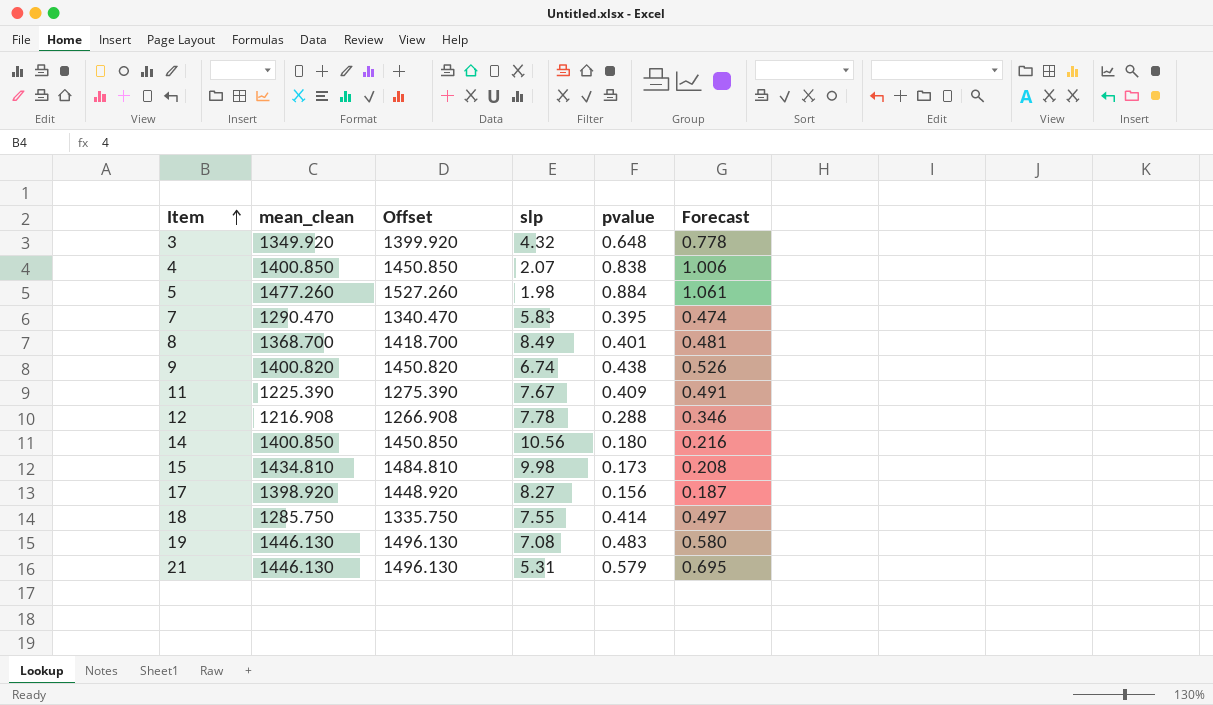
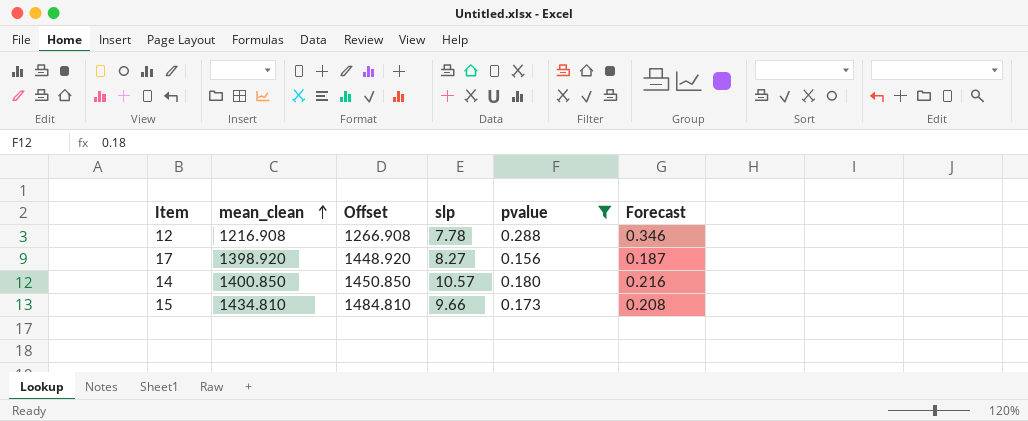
filter: none -> pvalue <= 0.288
row order: Item ascending -> mean_clean ascending
14 | slp: 10.56 -> 10.57
15 | slp: 9.98 -> 9.66

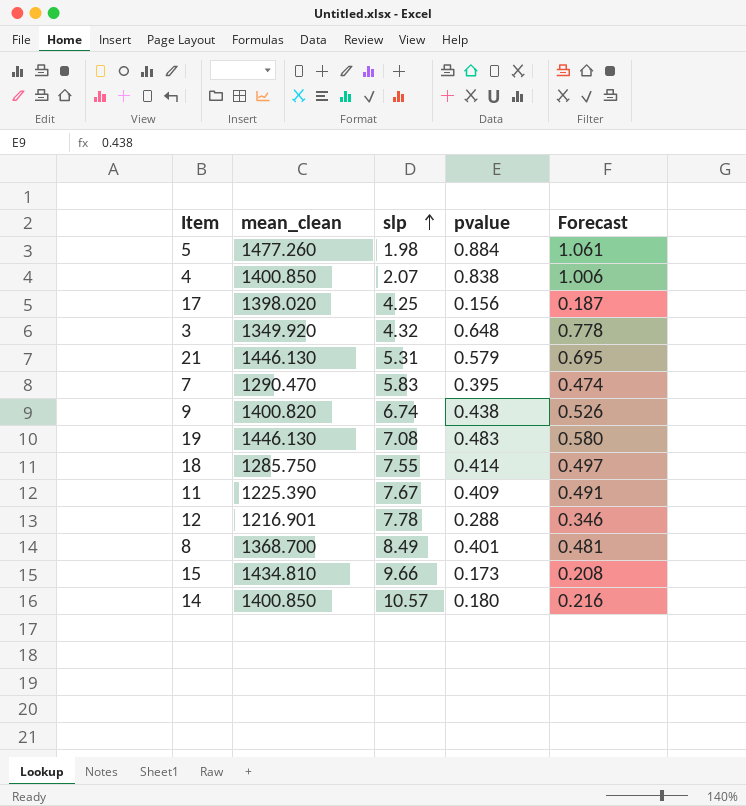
filter: pvalue <= 0.288 -> none
row order: mean_clean ascending -> slp ascending
column Offset | formula: [mean_clean] + 50 -> none
17 | mean_clean: 1398.920 -> 1398.020
17 | slp: 8.27 -> 4.25
12 | mean_clean: 1216.908 -> 1216.901

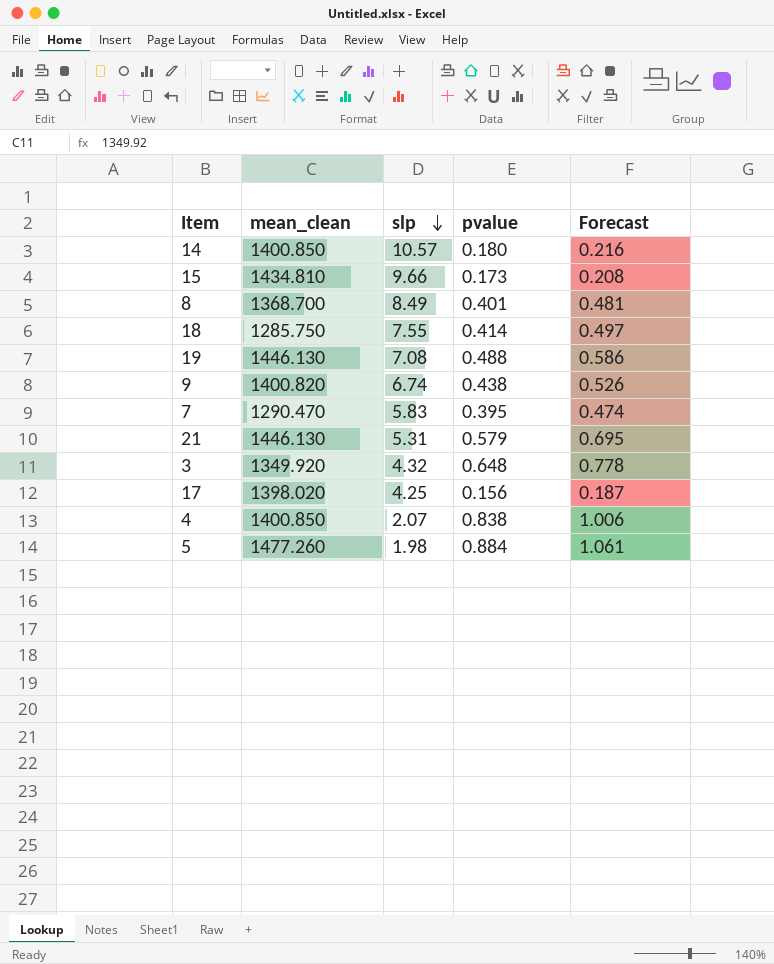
row order: slp ascending -> slp descending
row 11: 1225.390 | 7.67 | 0.409 | 0.491 -> none
row 12: 1216.901 | 7.78 | 0.288 | 0.346 -> none
19 | pvalue: 0.483 -> 0.488
19 | Forecast: 0.580 -> 0.586

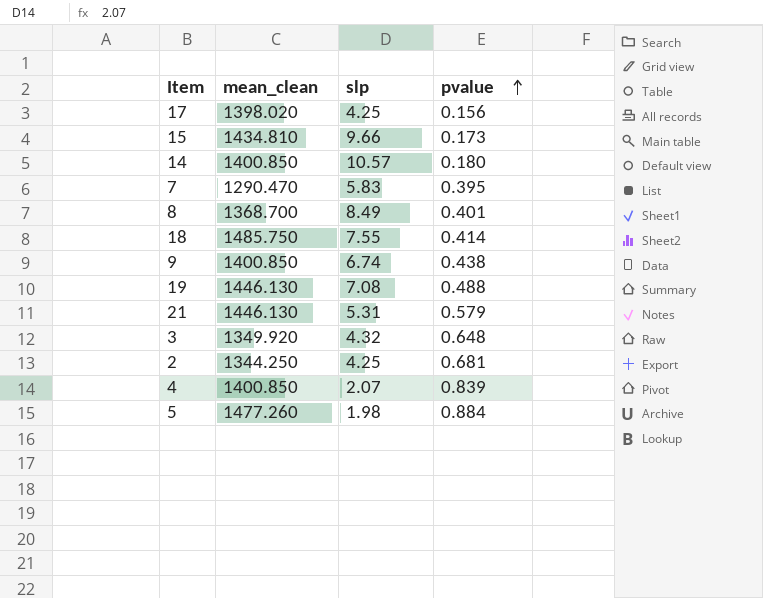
row order: slp descending -> pvalue ascending
column Forecast | formula: [pvalue] * 1.2 -> none
18 | mean_clean: 1285.750 -> 1485.750
9 | mean_clean: 1400.820 -> 1400.850
row 2: none -> 1344.250 | 4.25 | 0.681
4 | pvalue: 0.838 -> 0.839

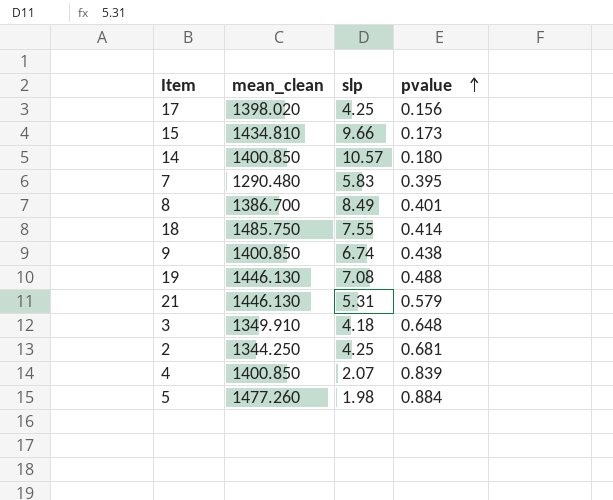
7 | mean_clean: 1290.470 -> 1290.480
8 | mean_clean: 1368.700 -> 1386.700
3 | mean_clean: 1349.920 -> 1349.910
3 | slp: 4.32 -> 4.18

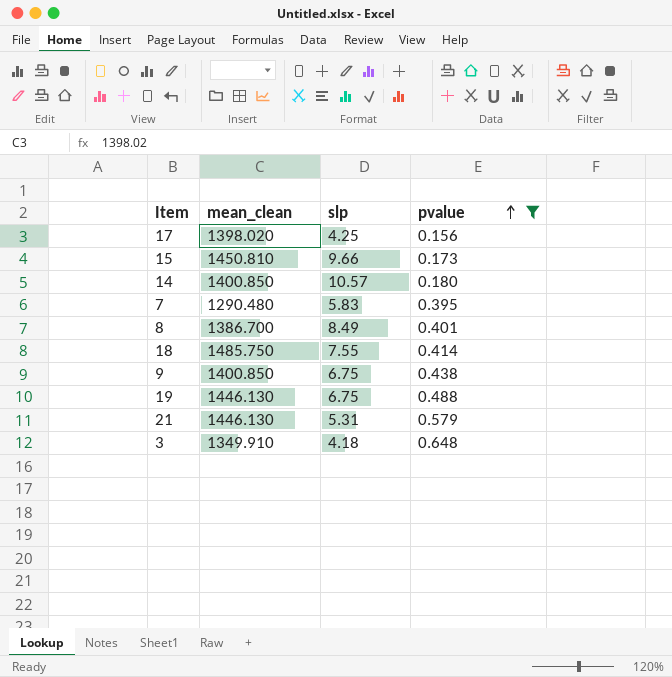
filter: none -> pvalue <= 0.648
15 | mean_clean: 1434.810 -> 1450.810
9 | slp: 6.74 -> 6.75
19 | slp: 7.08 -> 6.75

